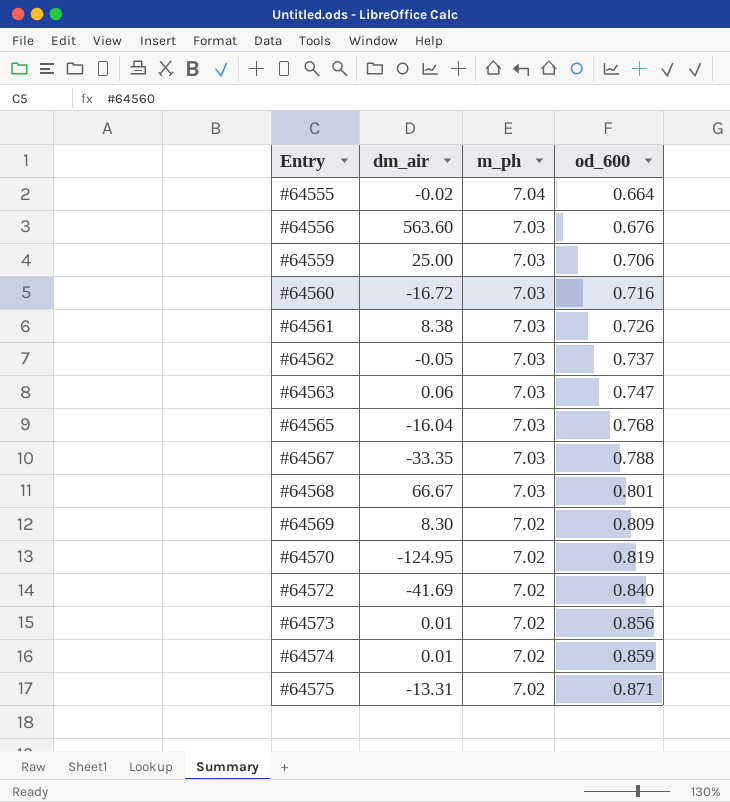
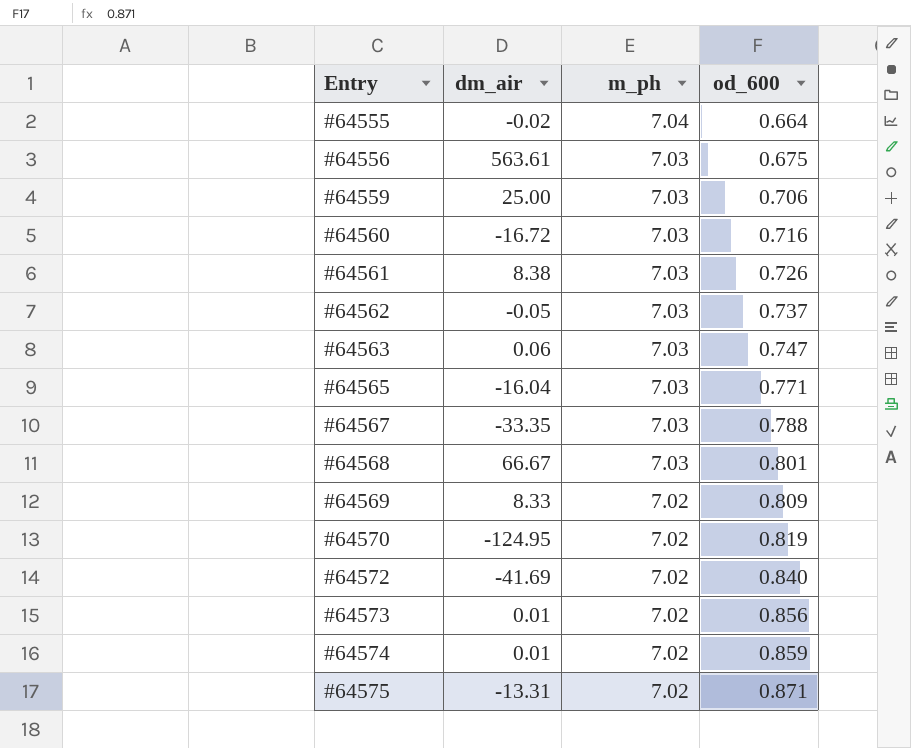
#64556 | dm_air: 563.60 -> 563.61
#64556 | od_600: 0.676 -> 0.675
#64565 | od_600: 0.768 -> 0.771
#64569 | dm_air: 8.30 -> 8.33

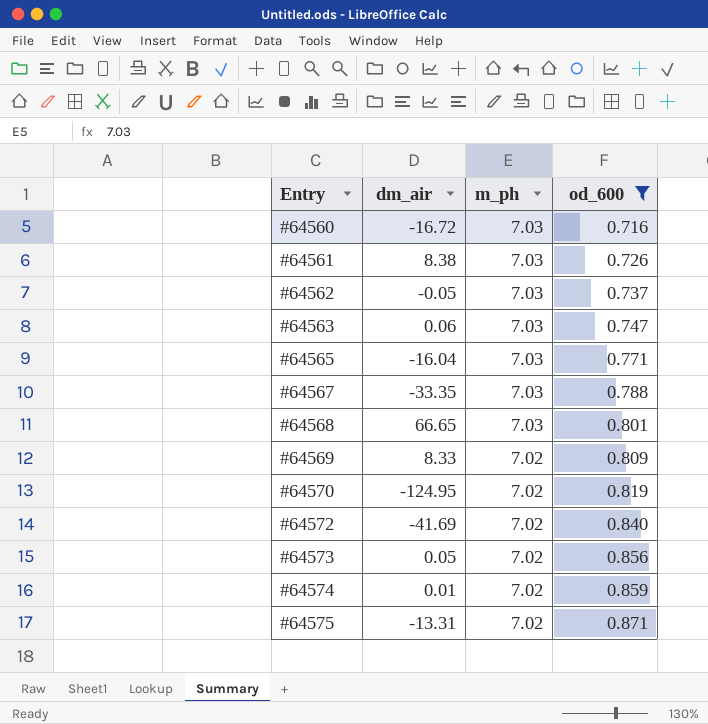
filter: none -> od_600 >= 0.716
#64568 | dm_air: 66.67 -> 66.65
#64573 | dm_air: 0.01 -> 0.05

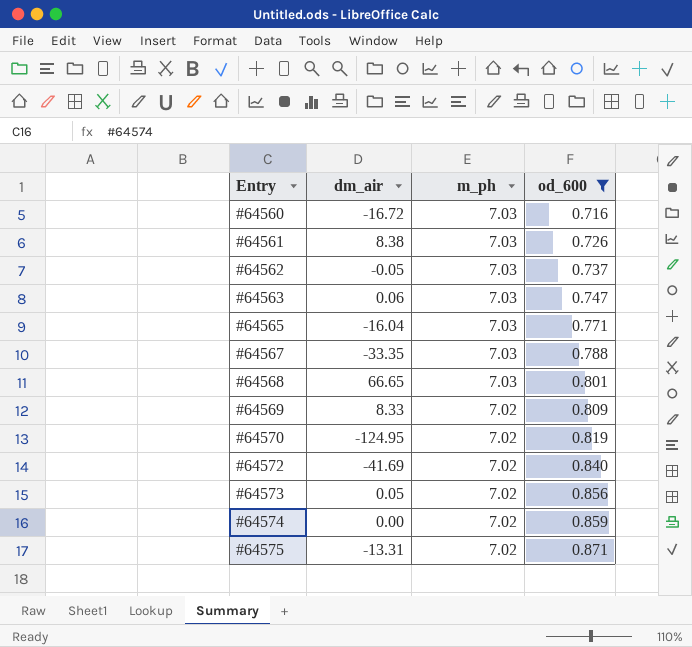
#64574 | dm_air: 0.01 -> 0.00

